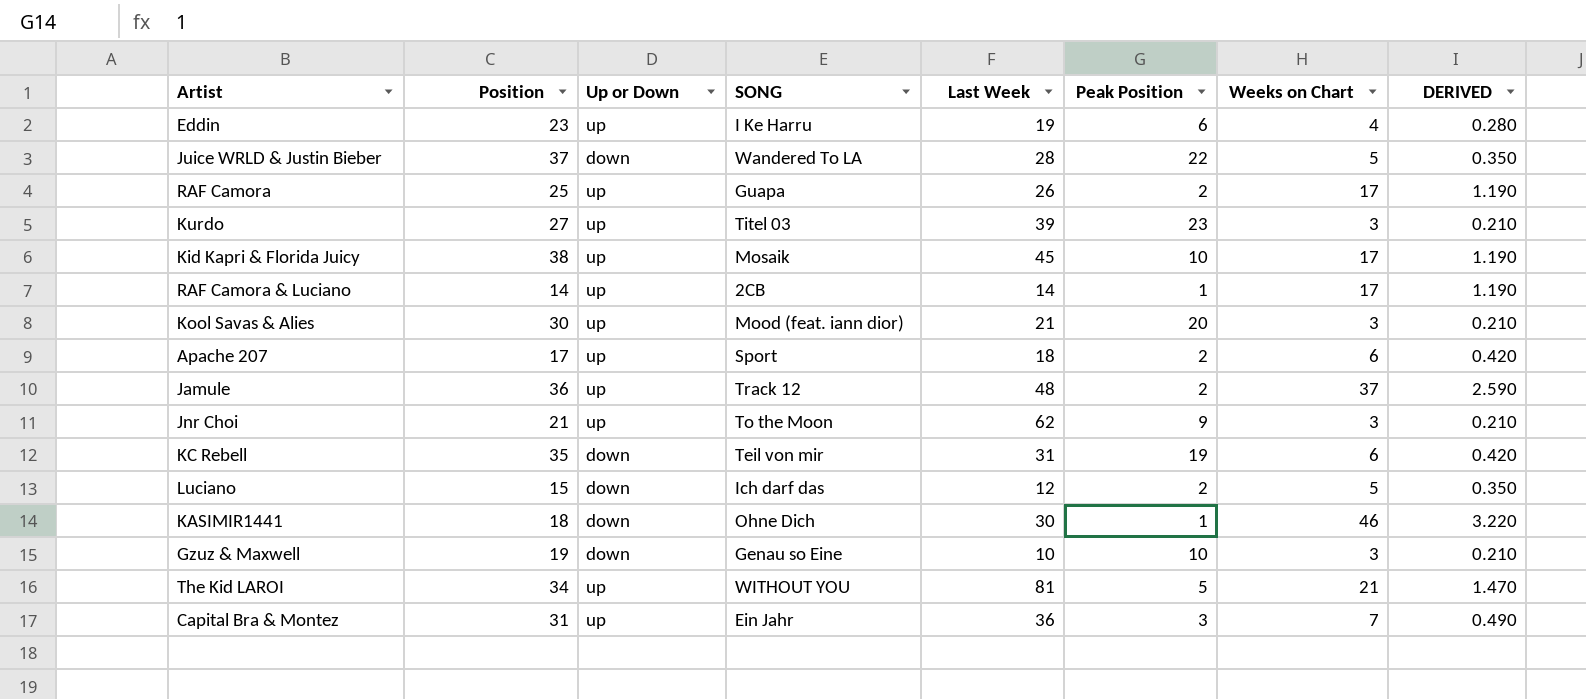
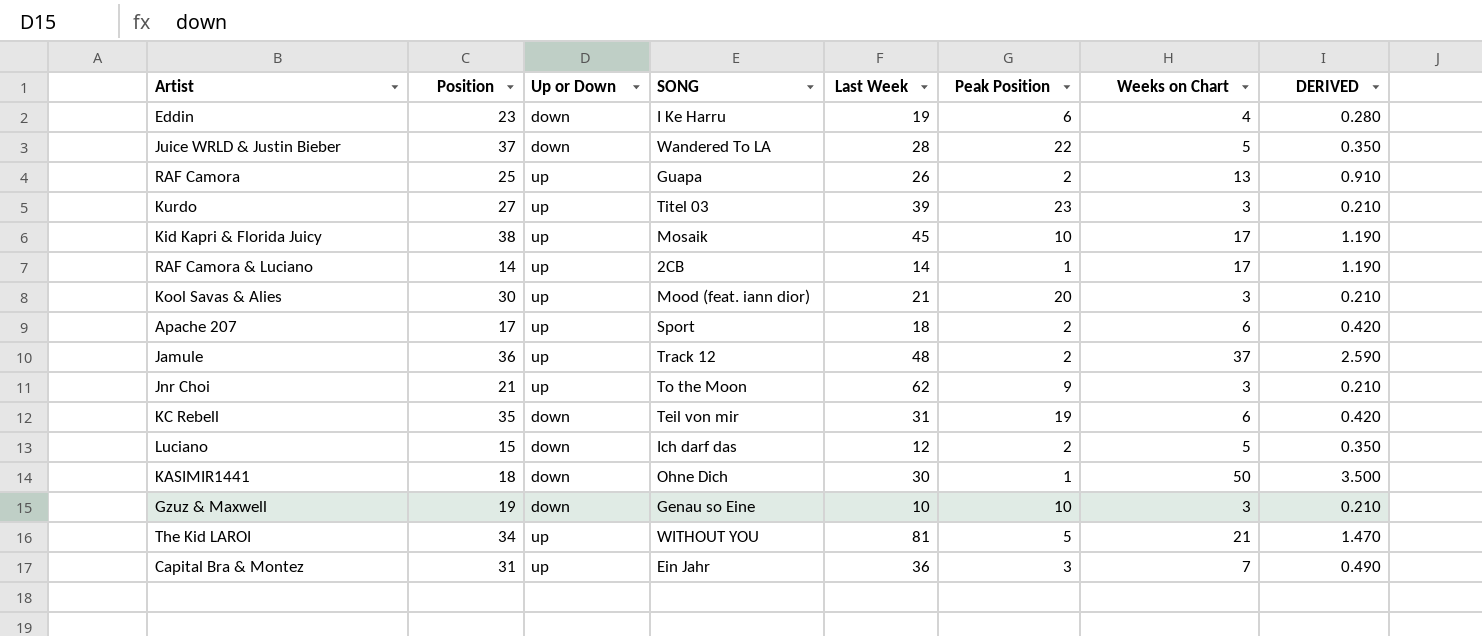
Eddin | Up or Down: up -> down
RAF Camora | Weeks on Chart: 17 -> 13
RAF Camora | DERIVED: 1.190 -> 0.910
KASIMIR1441 | Weeks on Chart: 46 -> 50
KASIMIR1441 | DERIVED: 3.220 -> 3.500

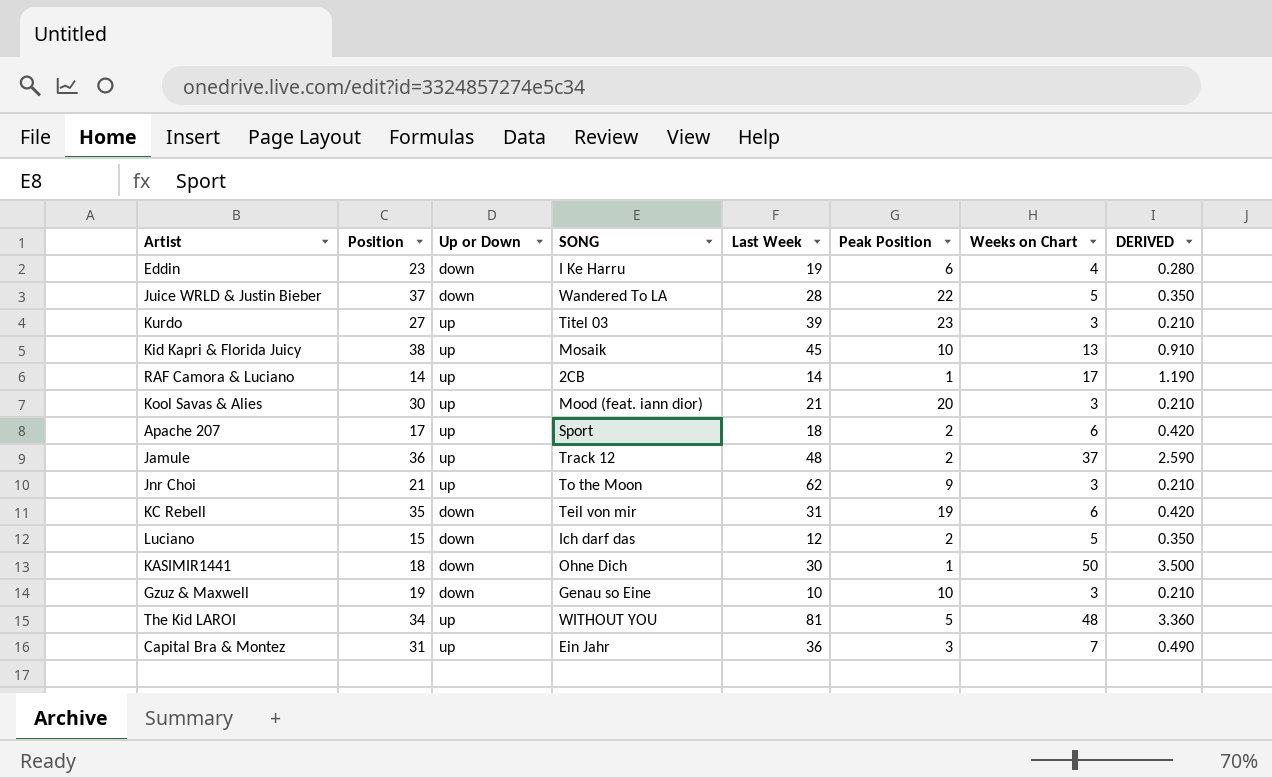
row RAF Camora: 25 | up | Guapa | 26 | 2 | 13 | 0.910 -> none
Kid Kapri & Florida Juicy | Weeks on Chart: 17 -> 13
Kid Kapri & Florida Juicy | DERIVED: 1.190 -> 0.910
The Kid LAROI | Weeks on Chart: 21 -> 48
The Kid LAROI | DERIVED: 1.470 -> 3.360

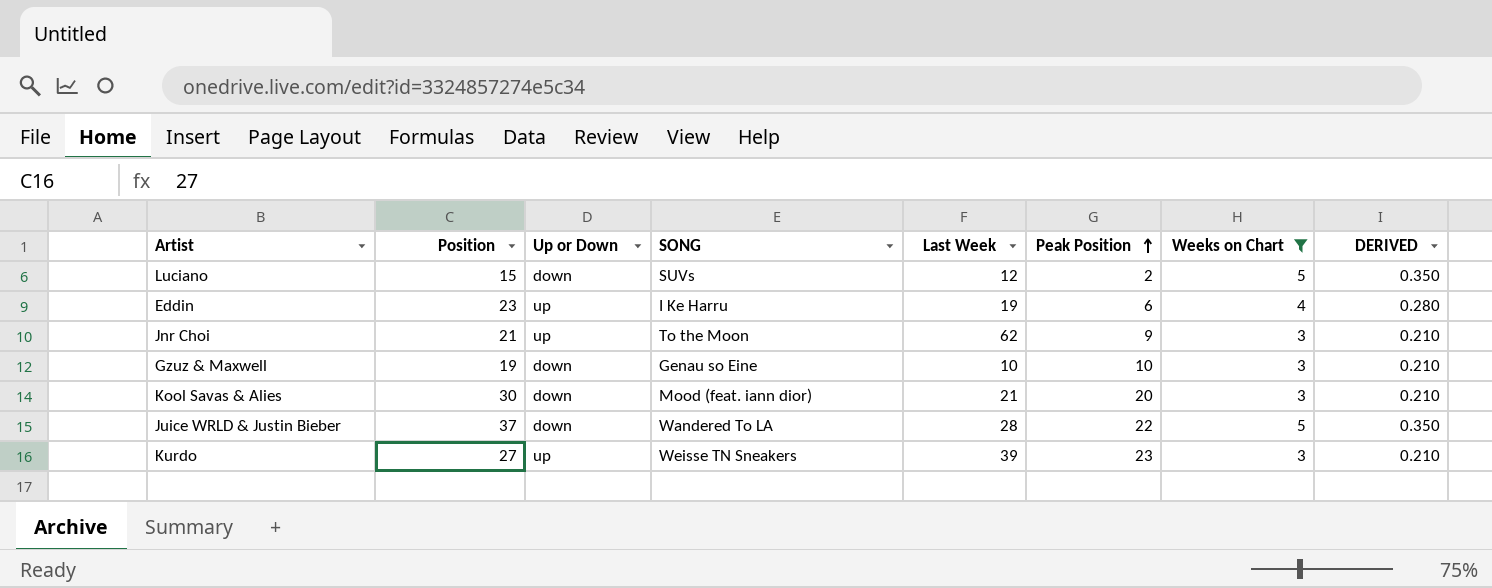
filter: none -> Weeks on Chart <= 5
row order: none -> Peak Position ascending
Luciano | SONG: Ich darf das -> SUVs
Eddin | Up or Down: down -> up
Kool Savas & Alies | Up or Down: up -> down
Kurdo | SONG: Titel 03 -> Weisse TN Sneakers

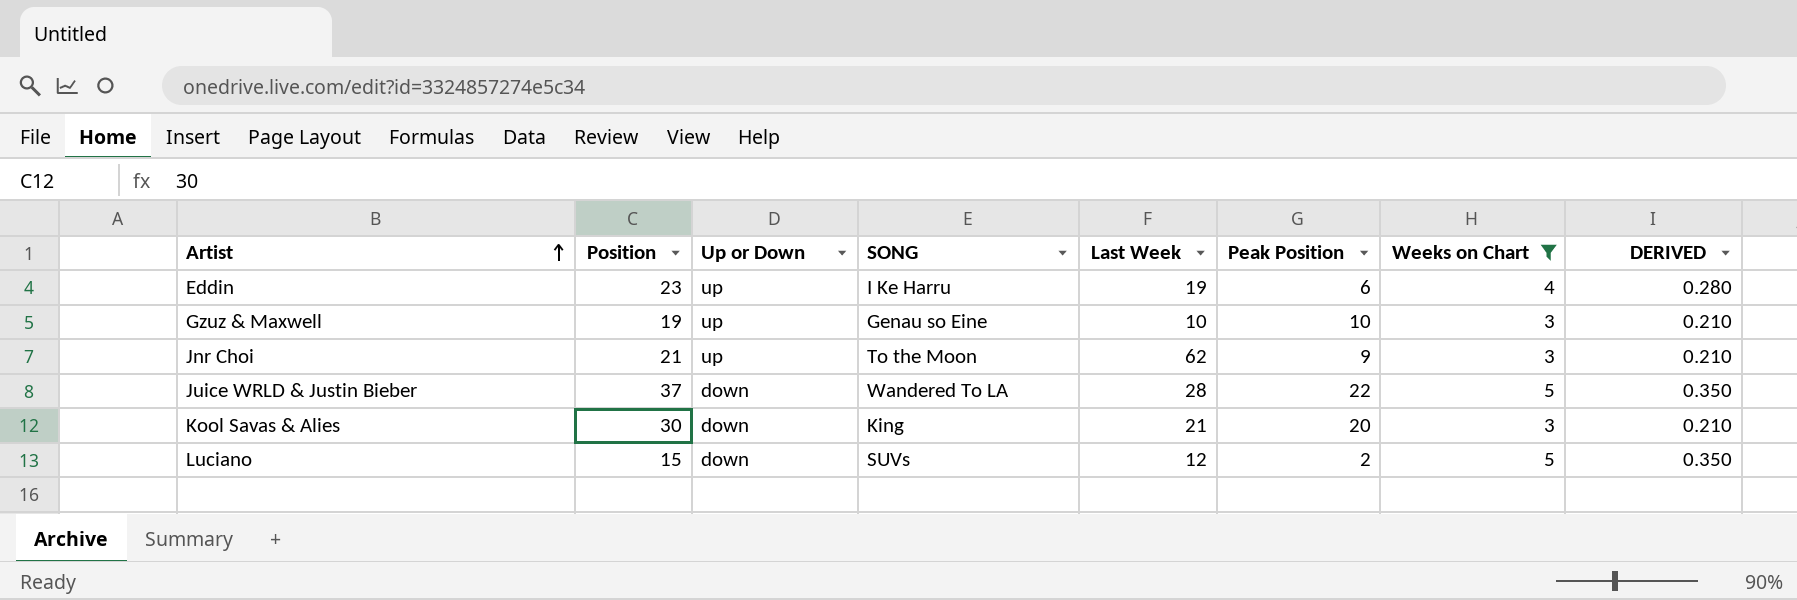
row order: Peak Position ascending -> Artist ascending
row Kurdo: 27 | up | Weisse TN Sneakers | 39 | 23 | 3 | 0.210 -> none
Gzuz & Maxwell | Up or Down: down -> up
Kool Savas & Alies | SONG: Mood (feat. iann dior) -> King

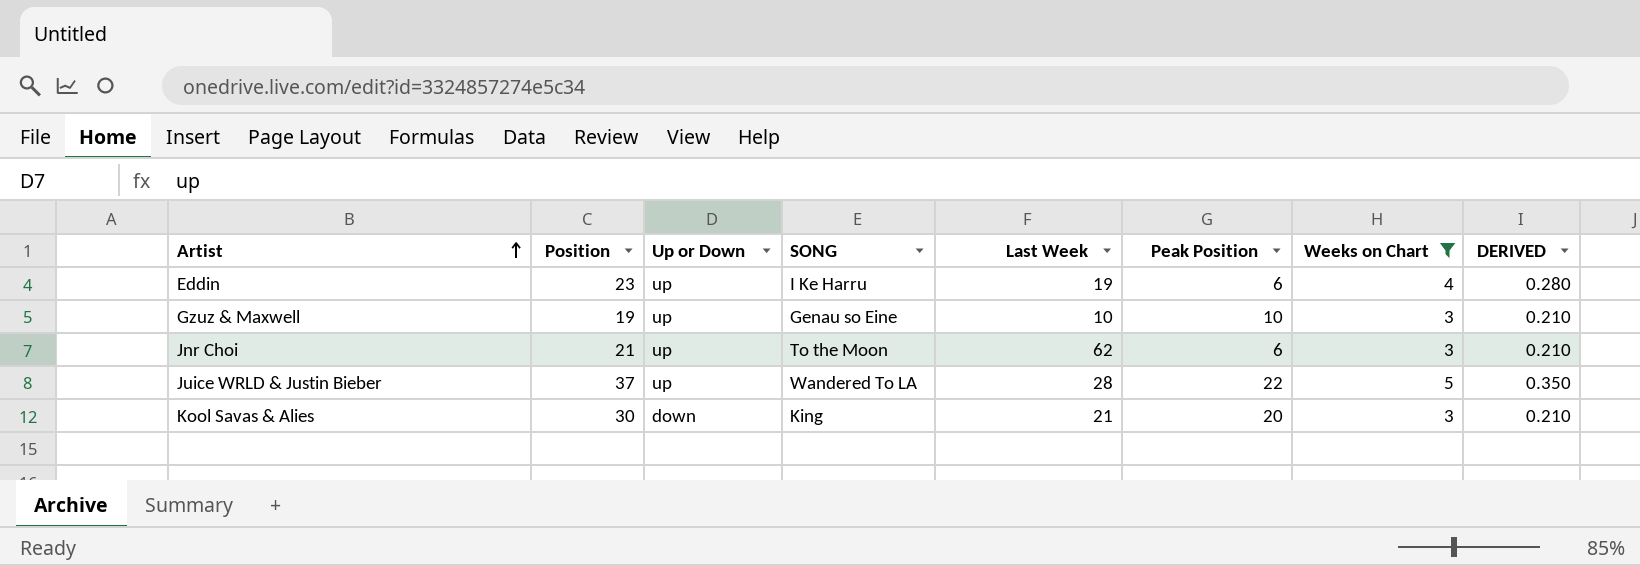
row Luciano: 15 | down | SUVs | 12 | 2 | 5 | 0.350 -> none
Jnr Choi | Peak Position: 9 -> 6
Juice WRLD & Justin Bieber | Up or Down: down -> up

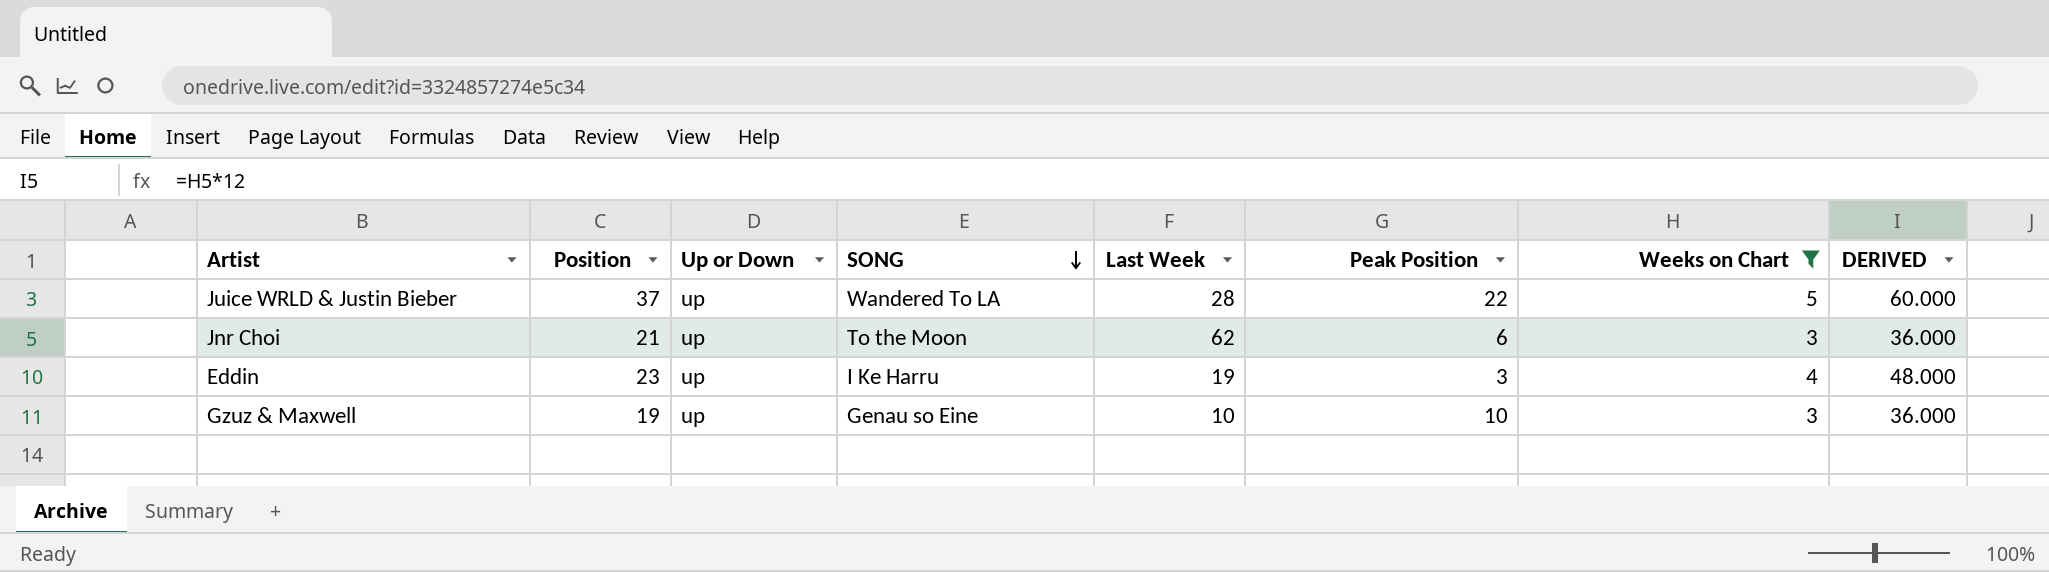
row order: Artist ascending -> SONG descending
column DERIVED | formula: [Weeks on Chart] * 0.07 -> [Weeks on Chart] * 12
row Kool Savas & Alies: 30 | down | King | 21 | 20 | 3 | 0.210 -> none
Eddin | Peak Position: 6 -> 3

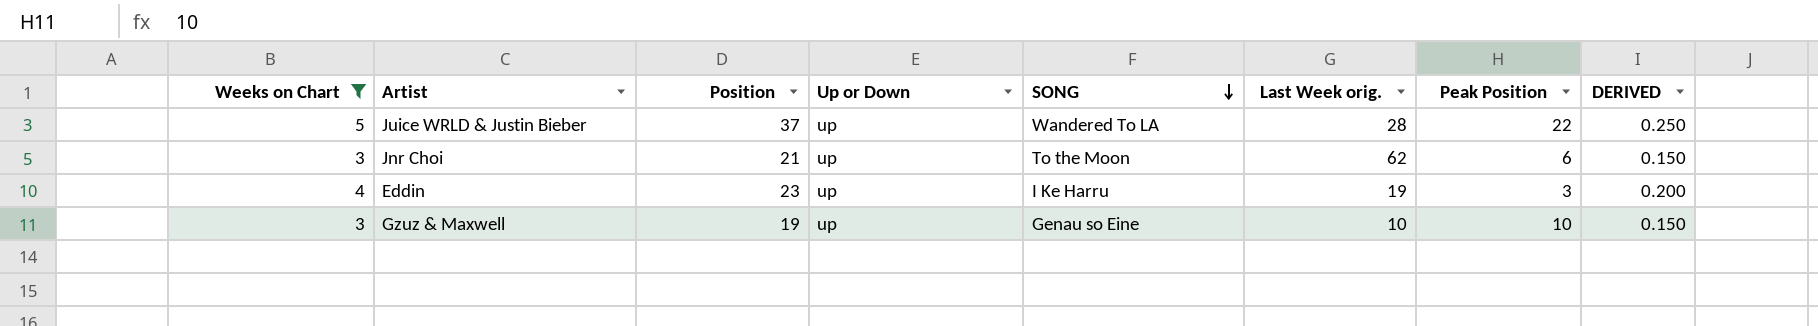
column Weeks on Chart | position: 7 -> 1
column name: Last Week -> Last Week orig.
column DERIVED | formula: [Weeks on Chart] * 12 -> [Weeks on Chart] * 0.05

